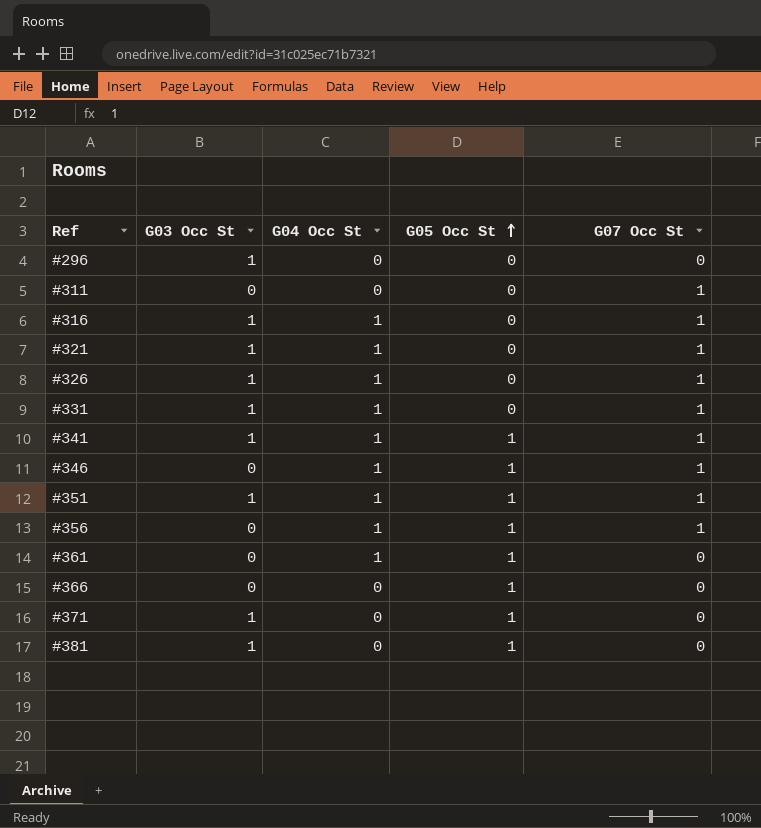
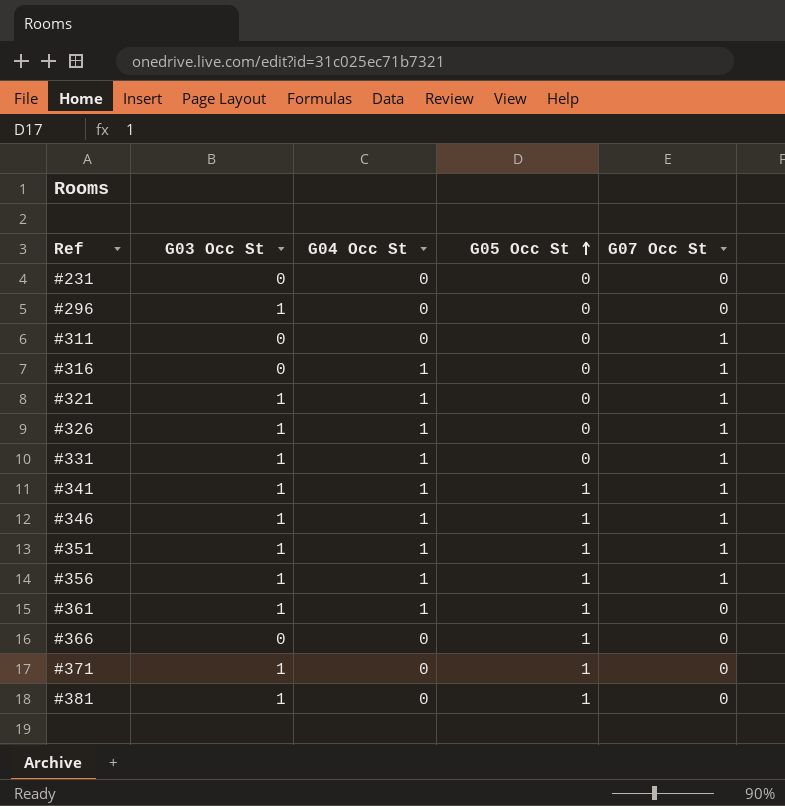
row #231: none -> 0 | 0 | 0 | 0
#316 | G03 Occ St: 1 -> 0
#346 | G03 Occ St: 0 -> 1
#356 | G03 Occ St: 0 -> 1
#361 | G03 Occ St: 0 -> 1

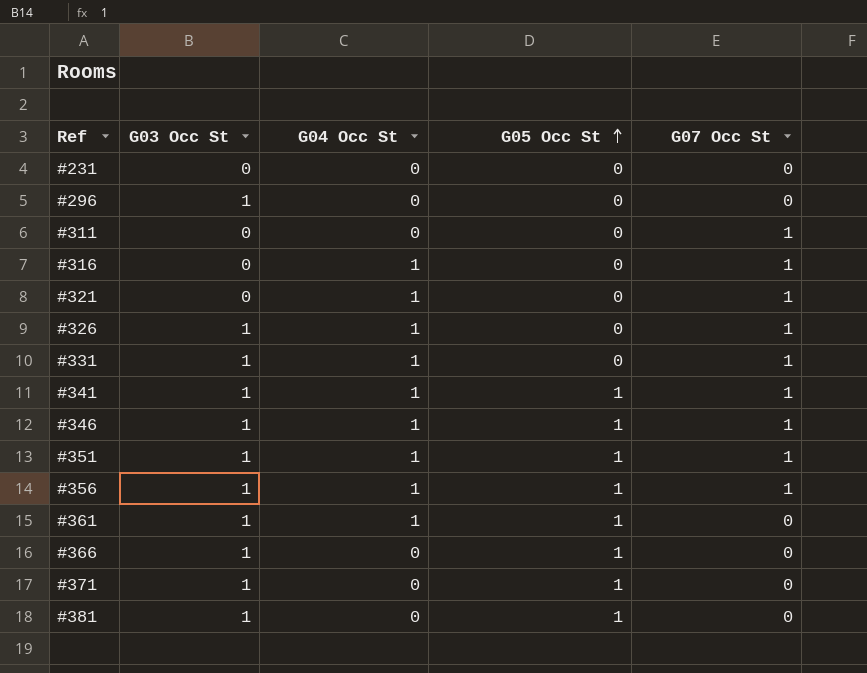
#321 | G03 Occ St: 1 -> 0
#366 | G03 Occ St: 0 -> 1

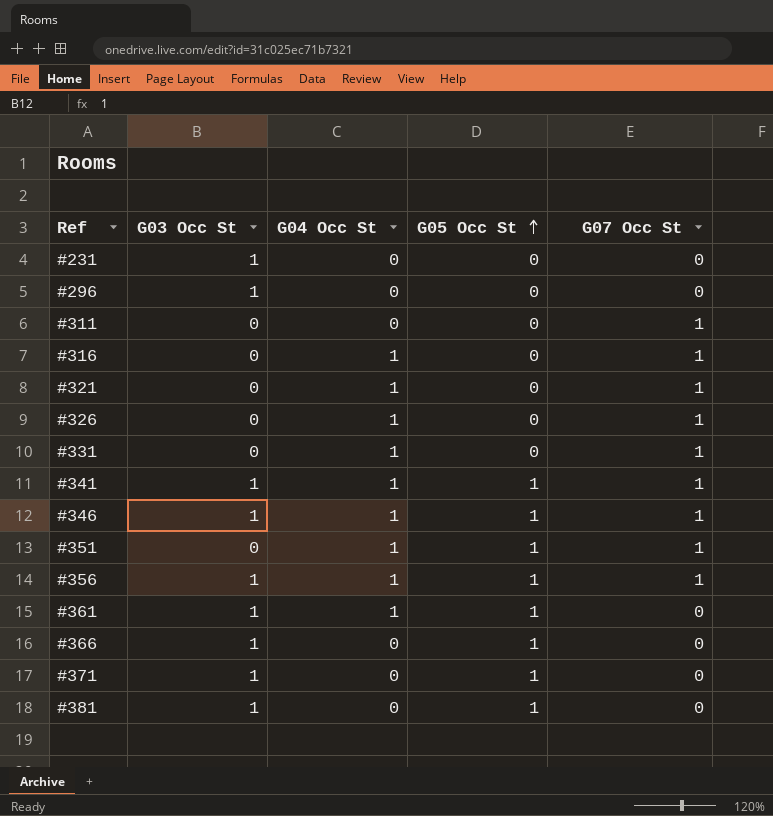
#231 | G03 Occ St: 0 -> 1
#326 | G03 Occ St: 1 -> 0
#331 | G03 Occ St: 1 -> 0
#351 | G03 Occ St: 1 -> 0

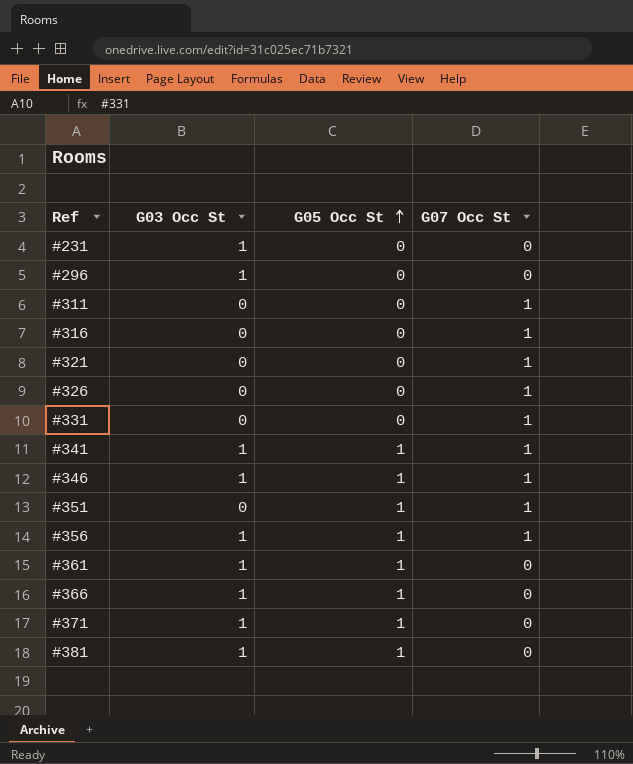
column G04 Occ St | position: 3 -> none

